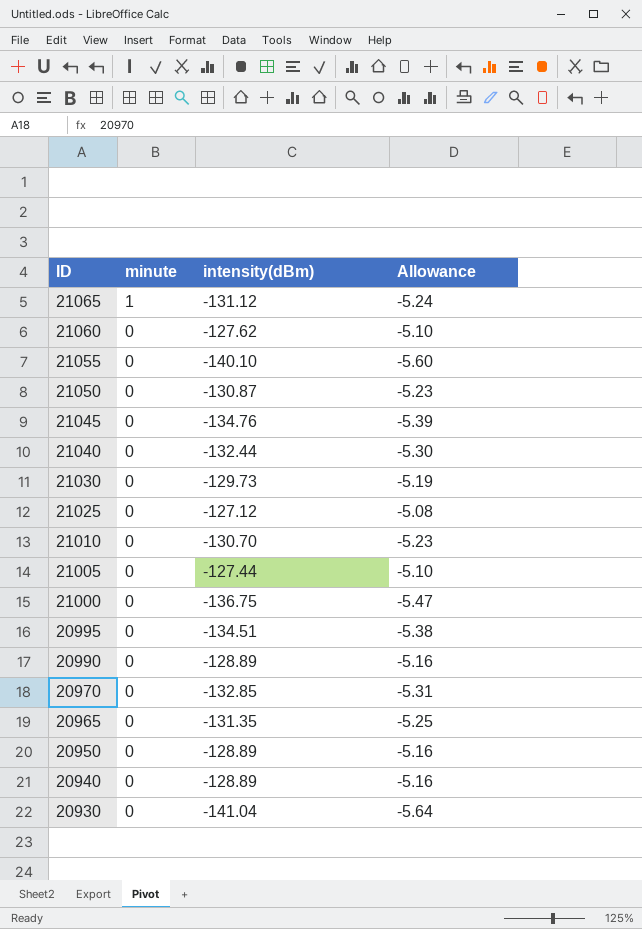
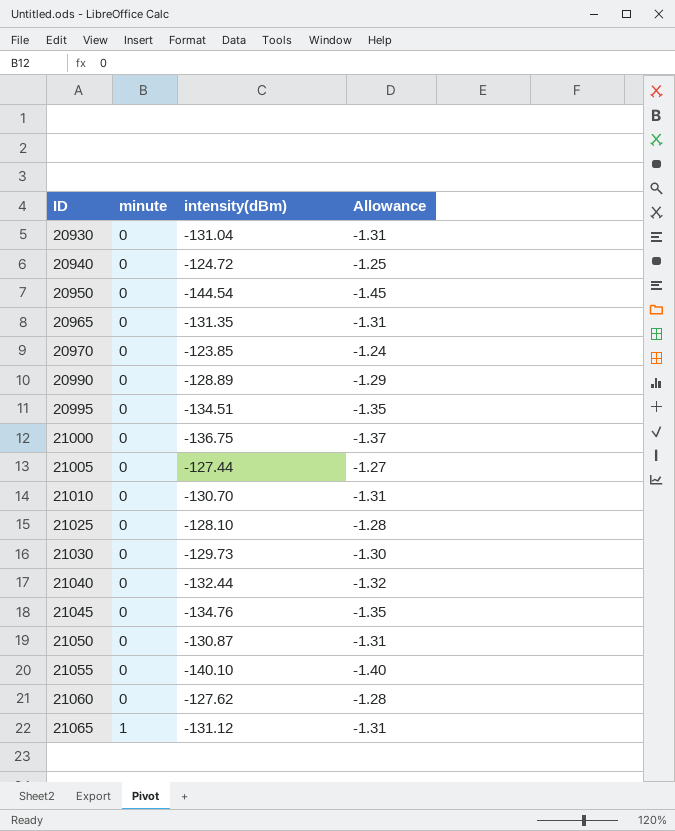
row order: ID descending -> ID ascending
column Allowance | formula: [intensity(dBm)] * 0.04 -> [intensity(dBm)] * 0.01
20930 | intensity(dBm): -141.04 -> -131.04
20940 | intensity(dBm): -128.89 -> -124.72
20950 | intensity(dBm): -128.89 -> -144.54
20970 | intensity(dBm): -132.85 -> -123.85
21025 | intensity(dBm): -127.12 -> -128.10

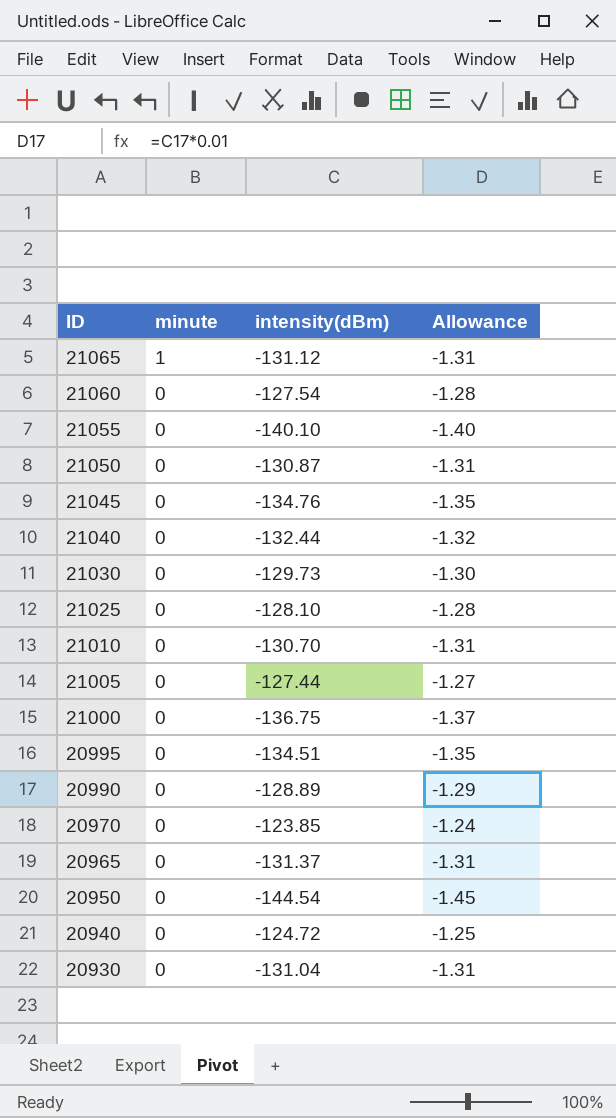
row order: ID ascending -> ID descending
21060 | intensity(dBm): -127.62 -> -127.54
20965 | intensity(dBm): -131.35 -> -131.37

